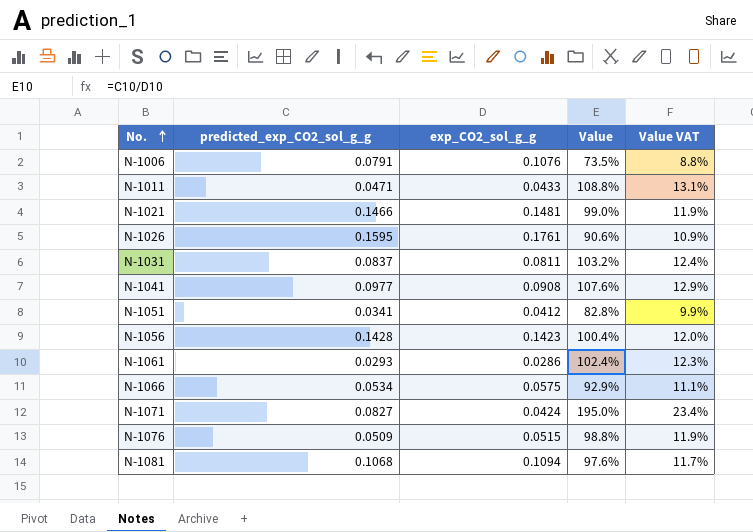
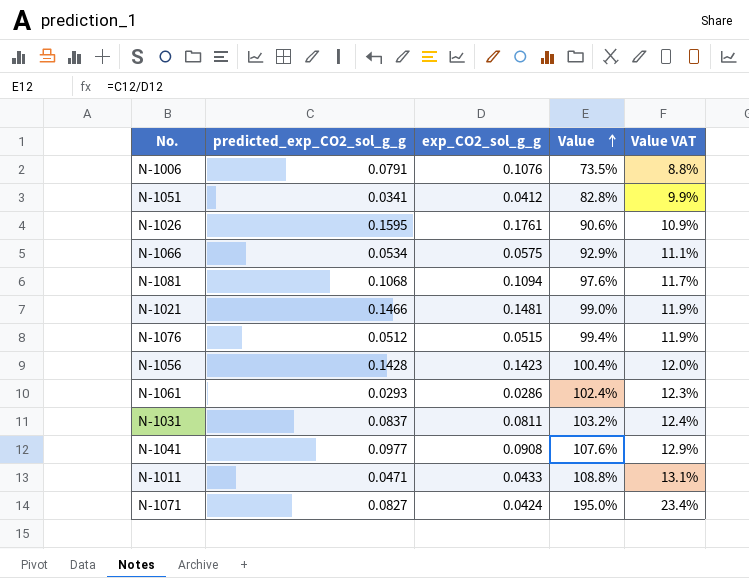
row order: No. ascending -> Value ascending
N-1076 | predicted_exp_CO2_sol_g_g: 0.0509 -> 0.0512
N-1076 | Value: 98.8% -> 99.4%

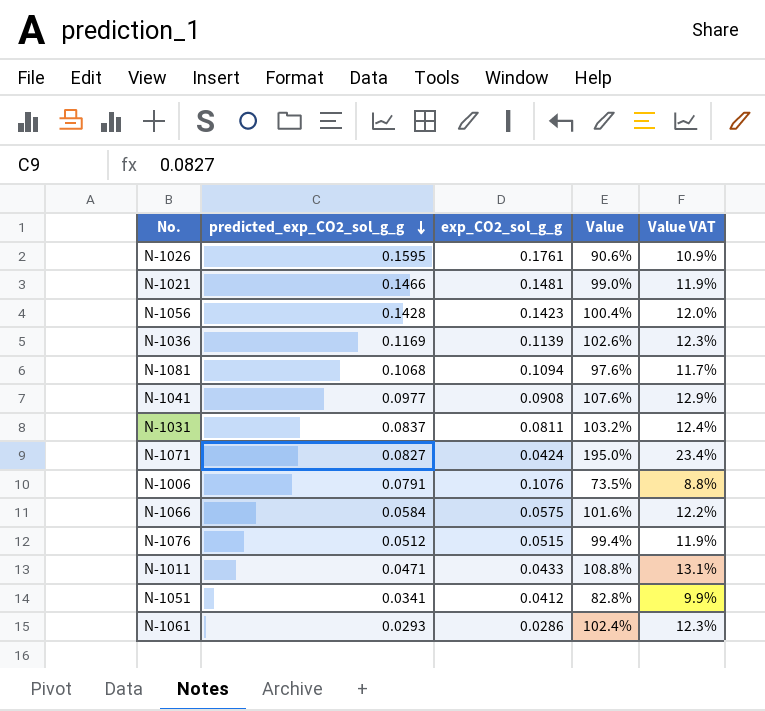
row order: Value ascending -> predicted_exp_CO2_sol_g_g descending
row N-1036: none -> 0.1169 | 0.1139 | 102.6% | 12.3%
N-1066 | predicted_exp_CO2_sol_g_g: 0.0534 -> 0.0584
N-1066 | Value: 92.9% -> 101.6%
N-1066 | Value VAT: 11.1% -> 12.2%

